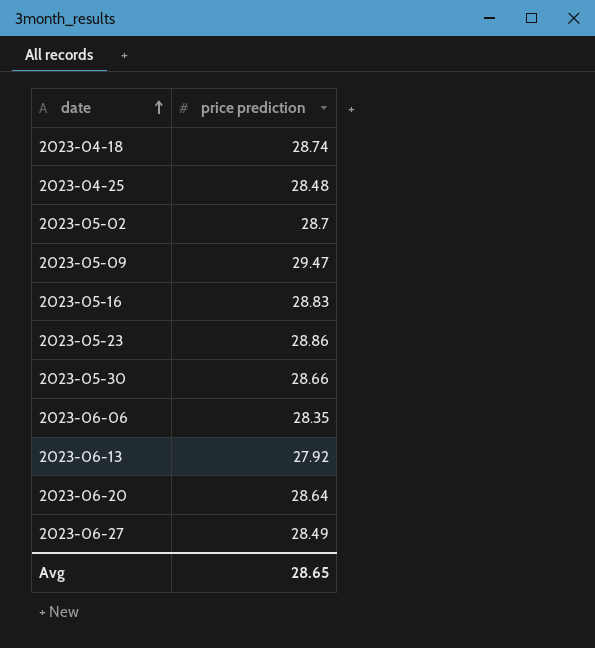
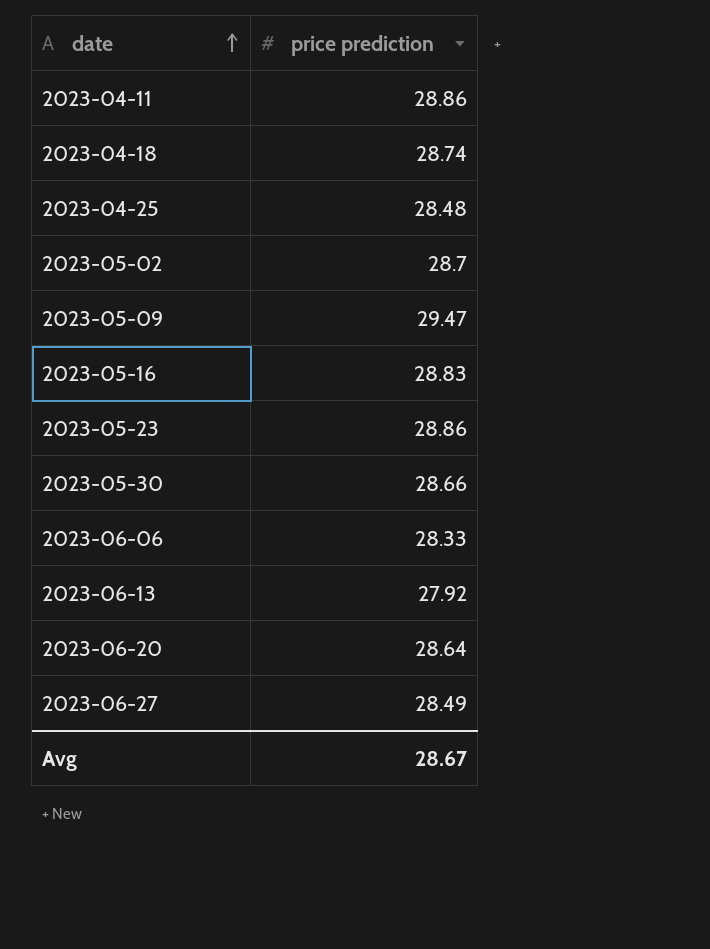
row 2023-04-11: none -> 28.86
2023-06-06 | price prediction: 28.35 -> 28.33
Avg | price prediction: 28.65 -> 28.67

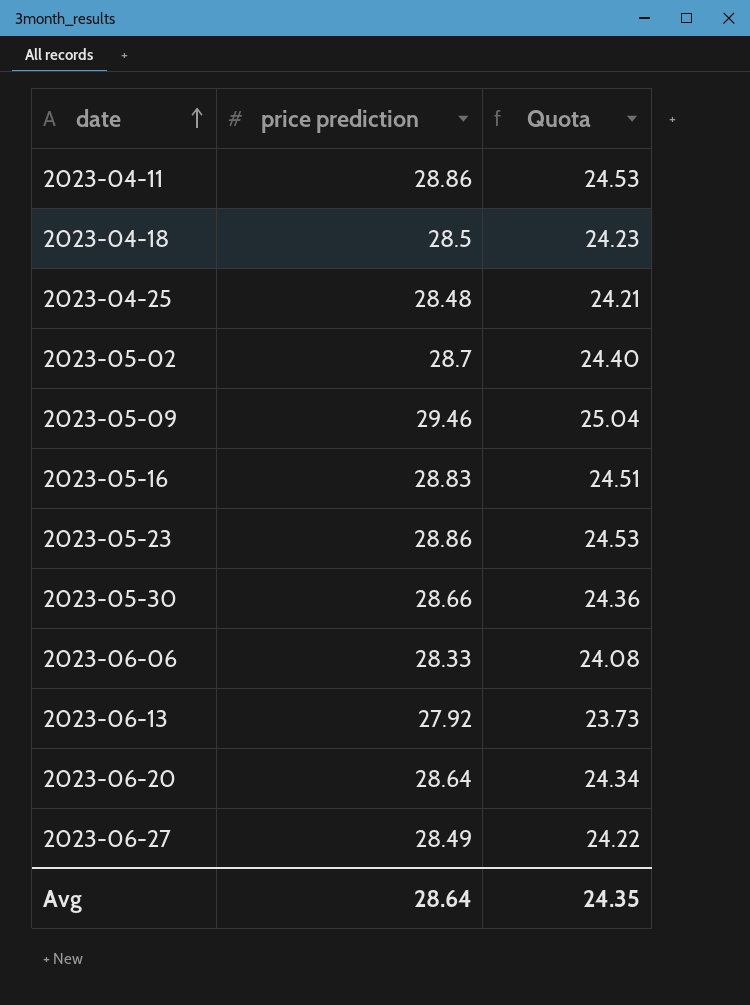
column Quota | formula: none -> [price prediction] * 0.85
2023-04-18 | price prediction: 28.74 -> 28.5
2023-05-09 | price prediction: 29.47 -> 29.46
Avg | price prediction: 28.67 -> 28.64

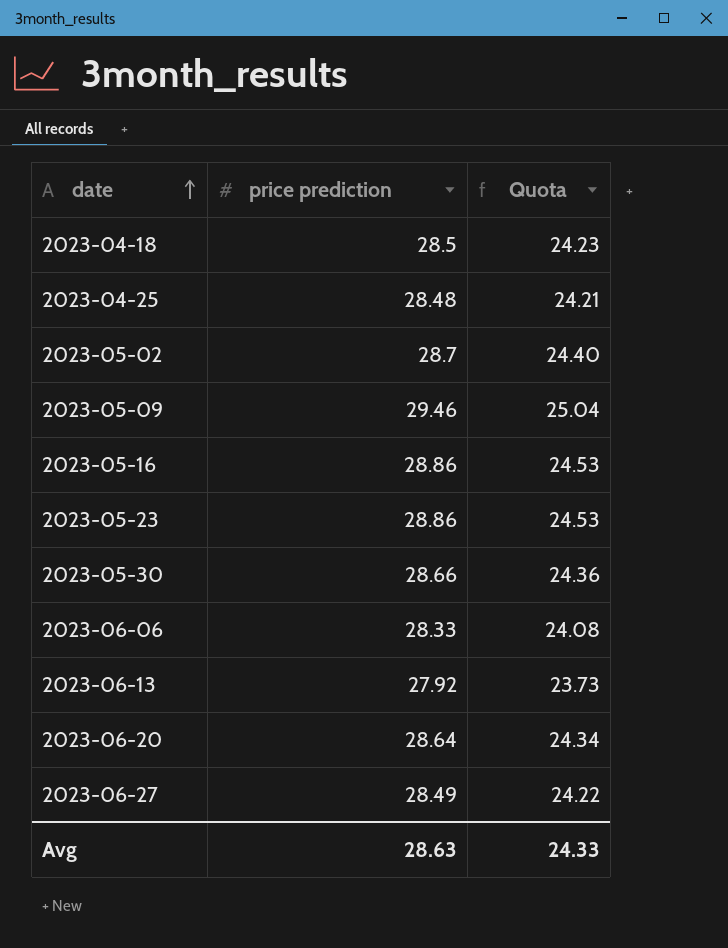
row 2023-04-11: 28.86 | 24.53 -> none
2023-05-16 | price prediction: 28.83 -> 28.86
2023-05-16 | Quota: 24.51 -> 24.53
Avg | price prediction: 28.64 -> 28.63
Avg | Quota: 24.35 -> 24.33

